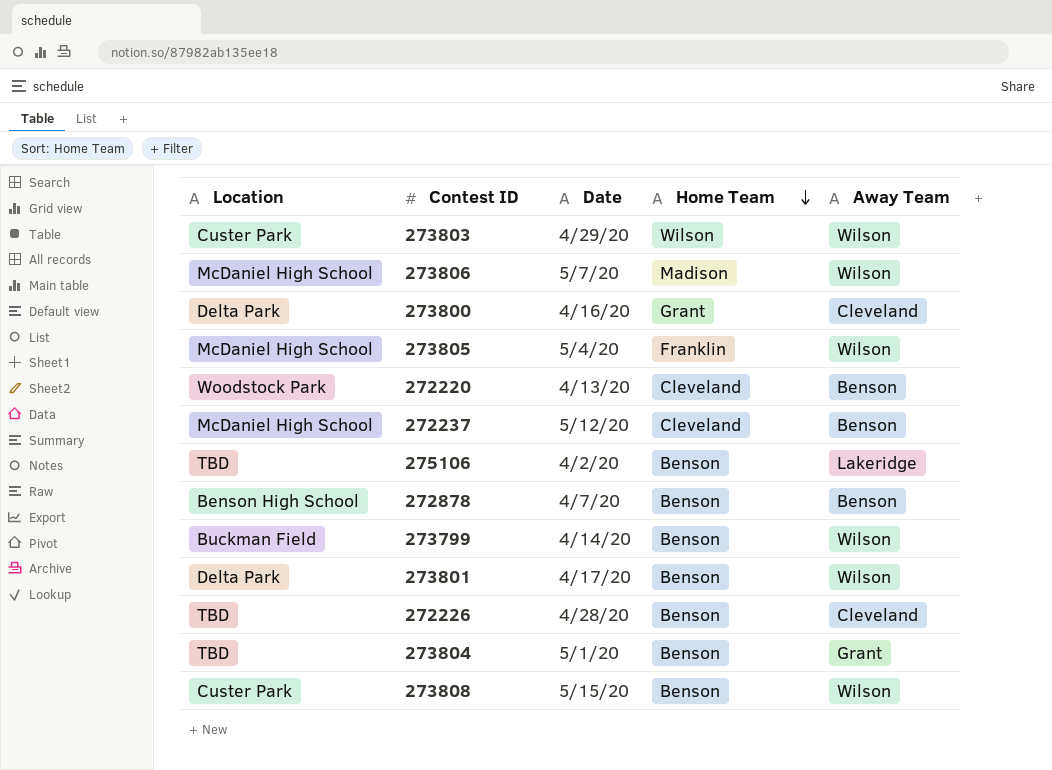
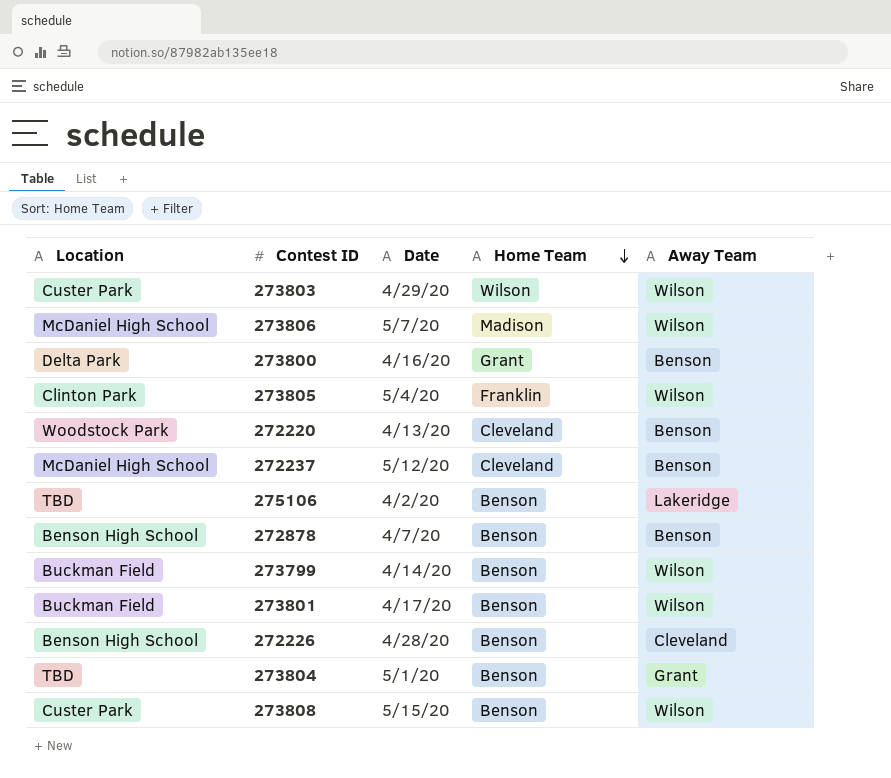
273800 | Away Team: Cleveland -> Benson
273805 | Location: McDaniel High School -> Clinton Park
273801 | Location: Delta Park -> Buckman Field
272226 | Location: TBD -> Benson High School

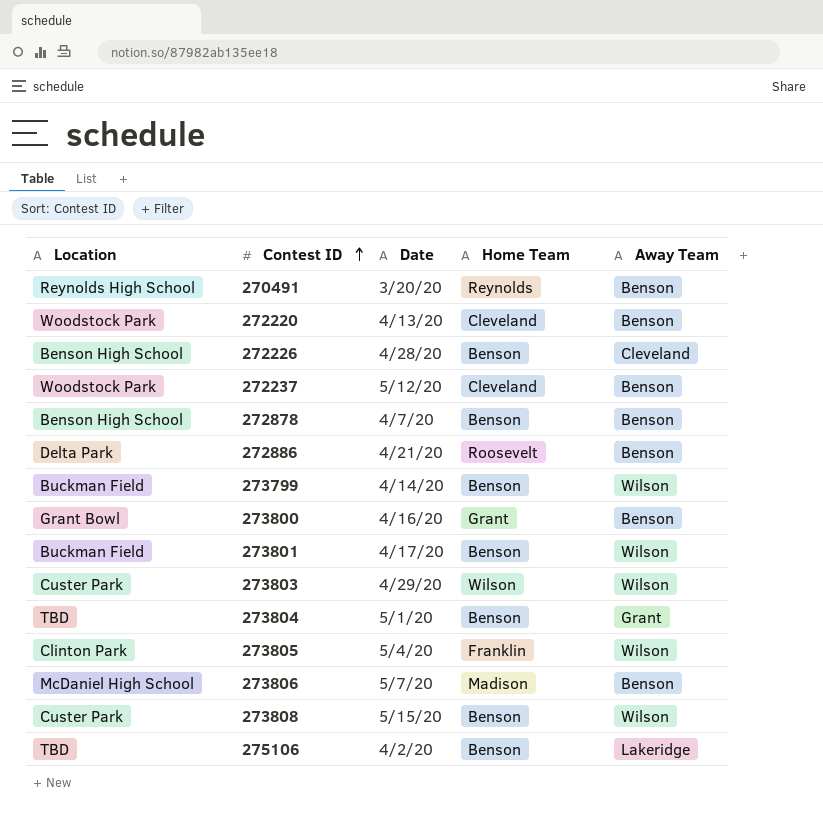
row order: Home Team descending -> Contest ID ascending
row 270491: none -> Reynolds High School | 3/20/20 | Reynolds | Benson
272237 | Location: McDaniel High School -> Woodstock Park
row 272886: none -> Delta Park | 4/21/20 | Roosevelt | Benson
273800 | Location: Delta Park -> Grant Bowl
273806 | Away Team: Wilson -> Benson

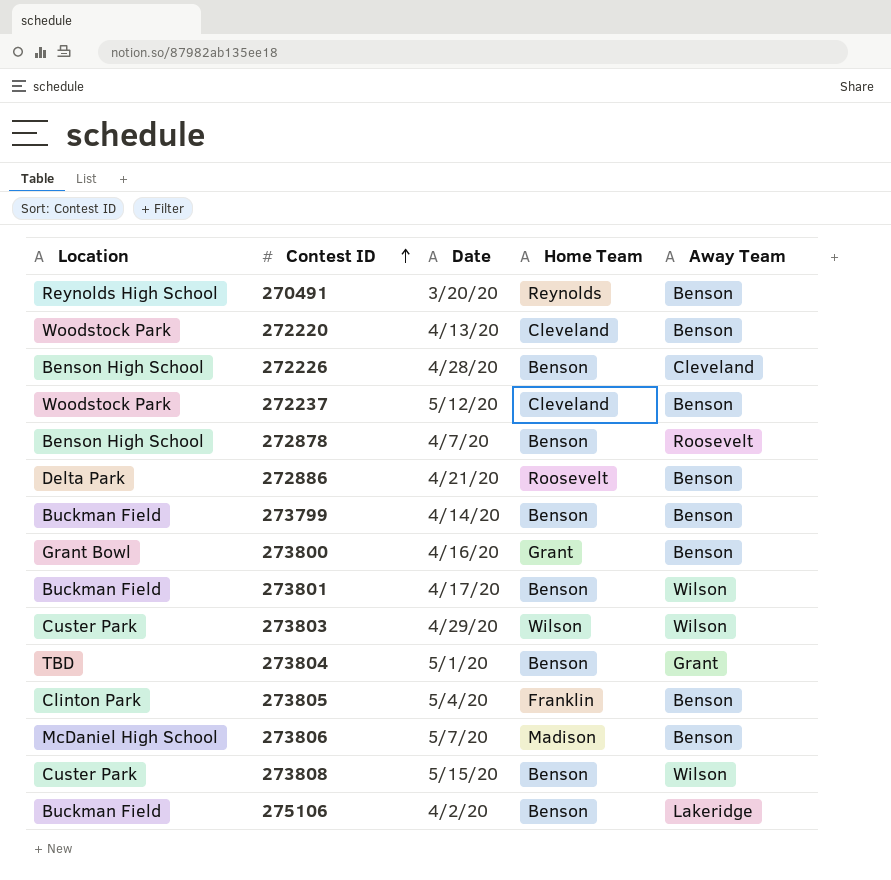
272878 | Away Team: Benson -> Roosevelt
273799 | Away Team: Wilson -> Benson
273805 | Away Team: Wilson -> Benson
275106 | Location: TBD -> Buckman Field

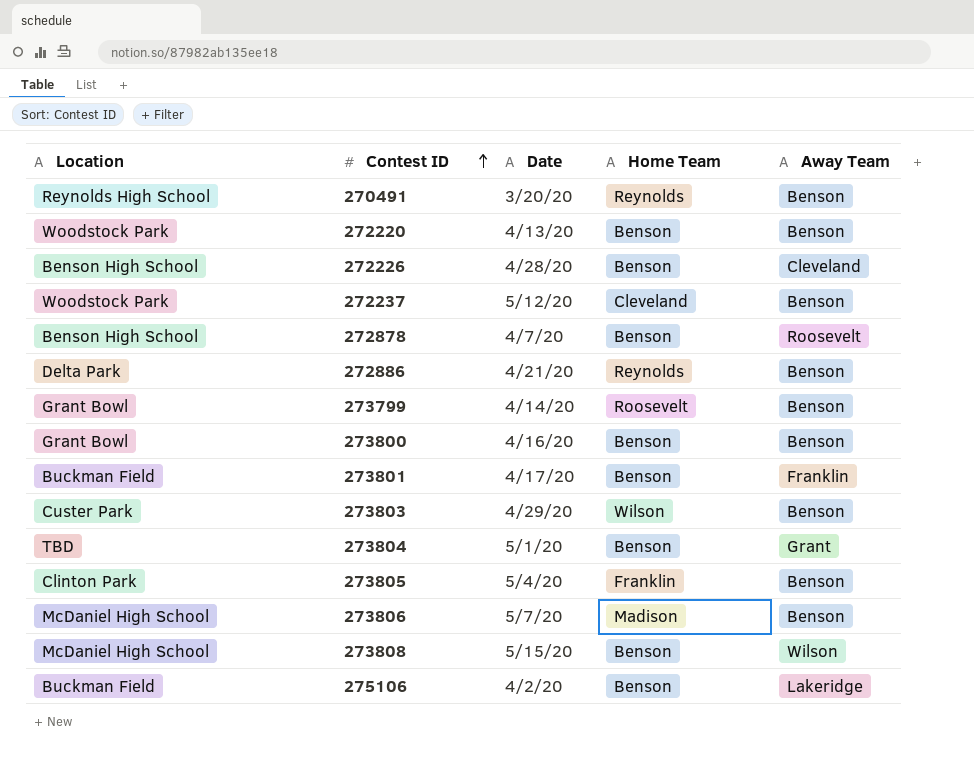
272220 | Home Team: Cleveland -> Benson
272886 | Home Team: Roosevelt -> Reynolds
273799 | Location: Buckman Field -> Grant Bowl
273799 | Home Team: Benson -> Roosevelt
273800 | Home Team: Grant -> Benson
273801 | Away Team: Wilson -> Franklin
273803 | Away Team: Wilson -> Benson
273808 | Location: Custer Park -> McDaniel High School

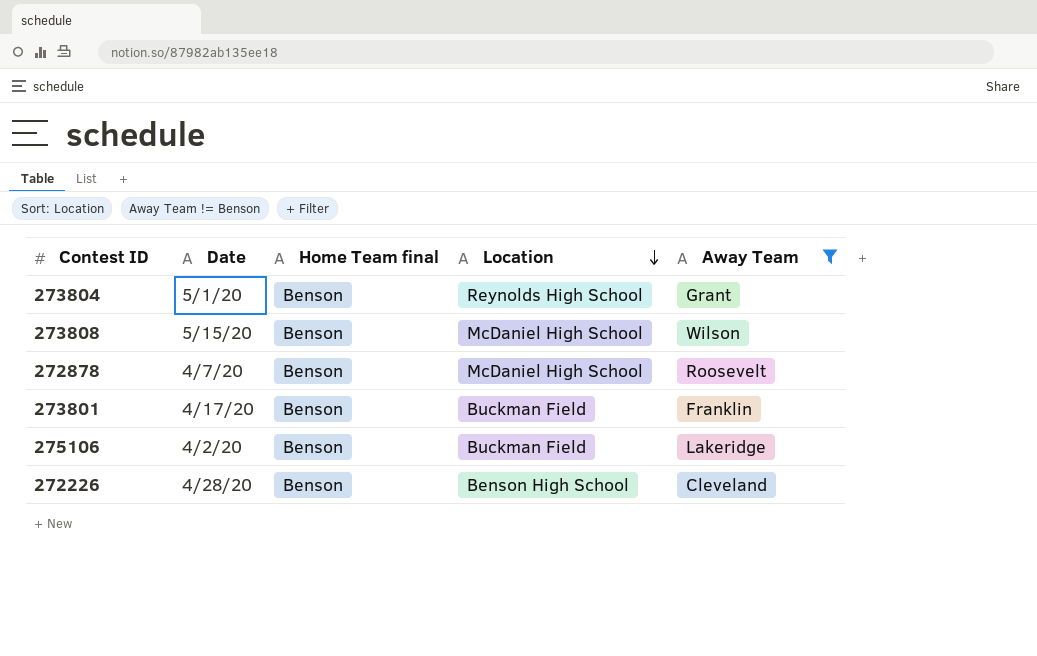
filter: none -> Away Team != Benson
row order: Contest ID ascending -> Location descending
column name: Home Team -> Home Team final
column Location | position: 1 -> 4
273804 | Location: TBD -> Reynolds High School
272878 | Location: Benson High School -> McDaniel High School

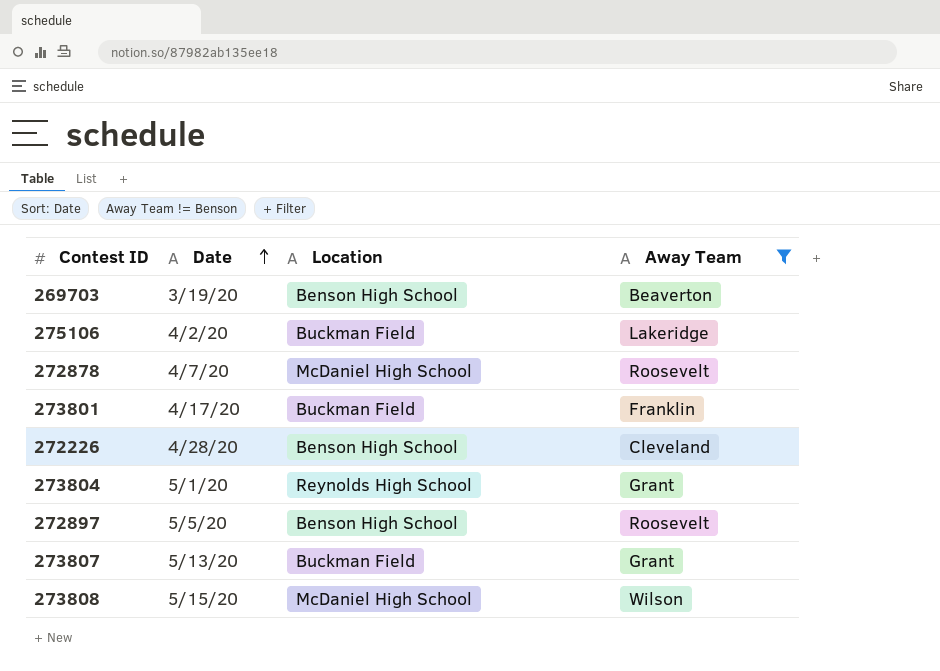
row order: Location descending -> Date ascending
column Home Team final | position: 3 -> none
row 269703: none -> 3/19/20 | Benson High School | Beaverton
row 272897: none -> 5/5/20 | Benson High School | Roosevelt
row 273807: none -> 5/13/20 | Buckman Field | Grant

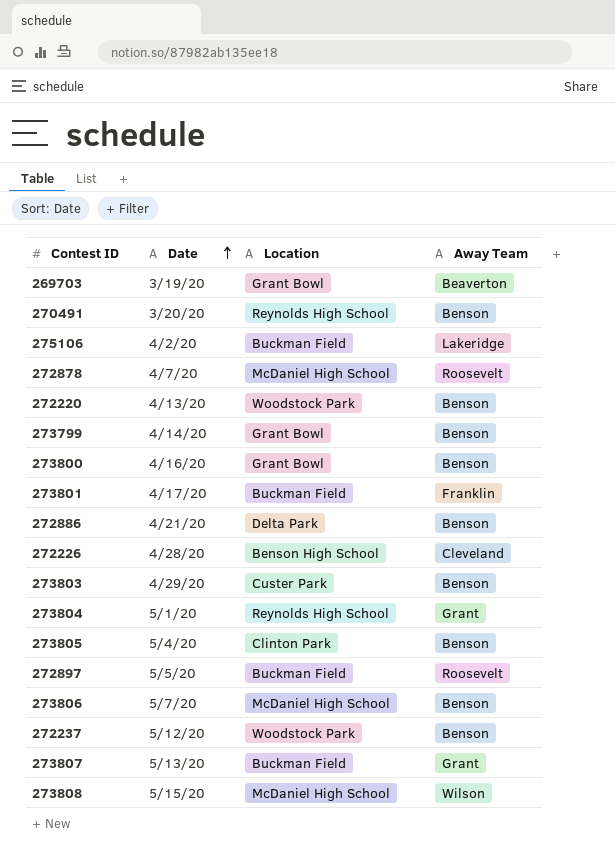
filter: Away Team != Benson -> none
269703 | Location: Benson High School -> Grant Bowl
272897 | Location: Benson High School -> Buckman Field

